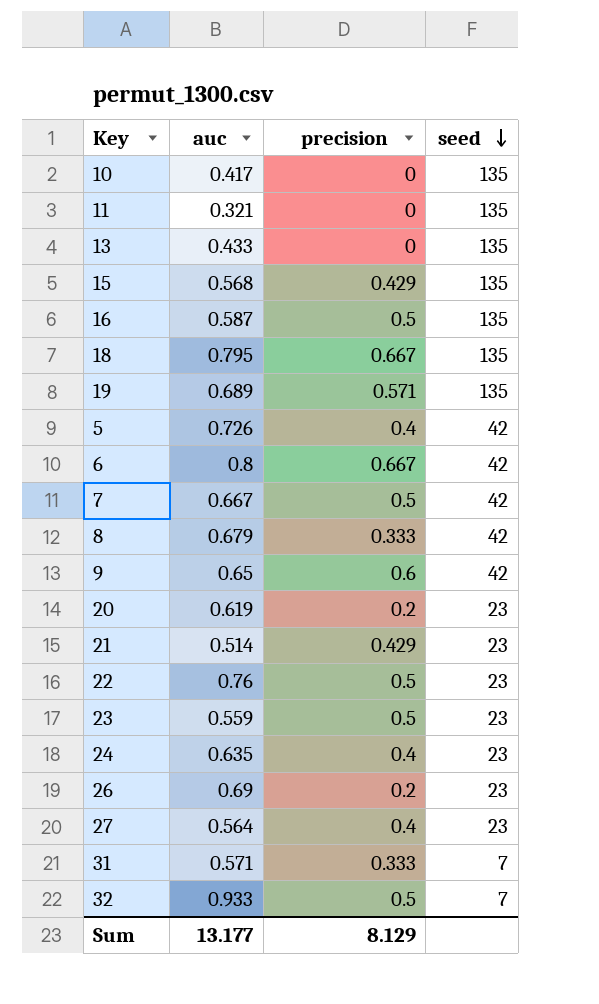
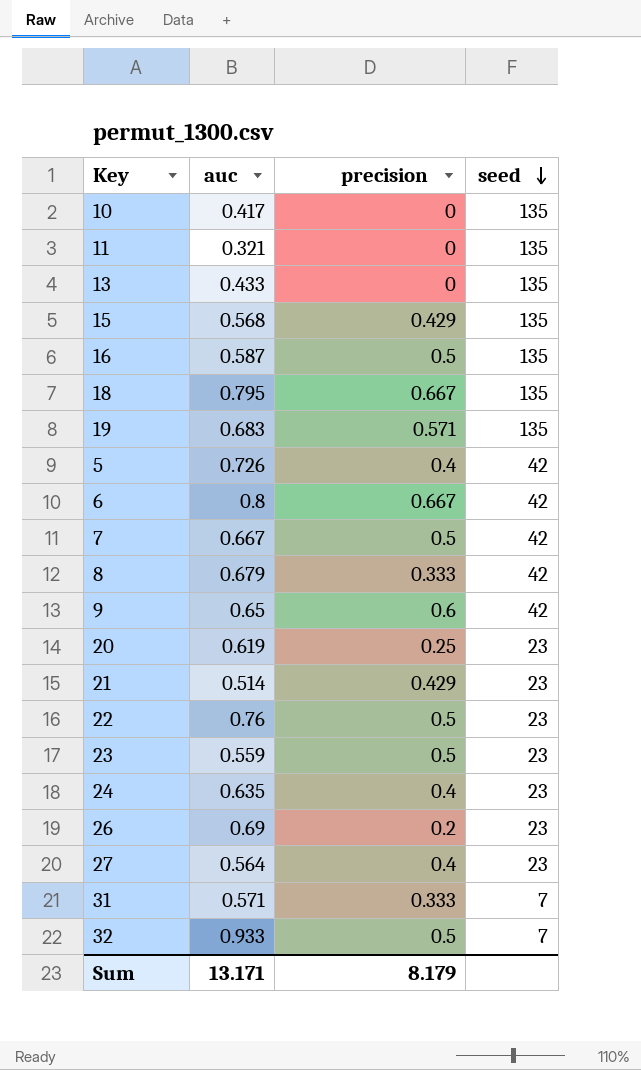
19 | auc: 0.689 -> 0.683
20 | precision: 0.2 -> 0.25
Sum | auc: 13.177 -> 13.171
Sum | precision: 8.129 -> 8.179

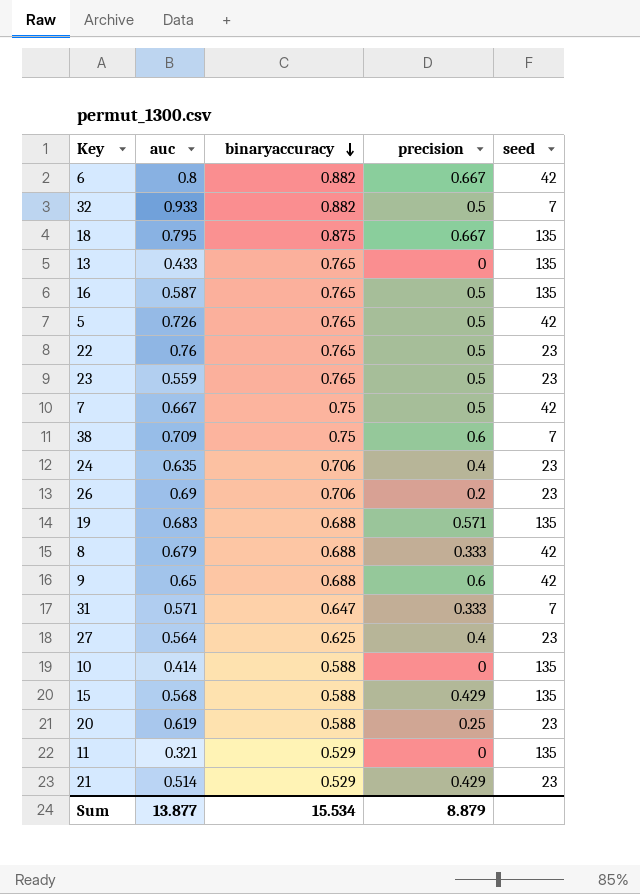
row order: seed descending -> binaryaccuracy descending
column binaryaccuracy | position: none -> 3
5 | precision: 0.4 -> 0.5
row 38: none -> 0.709 | 0.75 | 0.6 | 7
10 | auc: 0.417 -> 0.414
Sum | auc: 13.171 -> 13.877
Sum | precision: 8.179 -> 8.879

